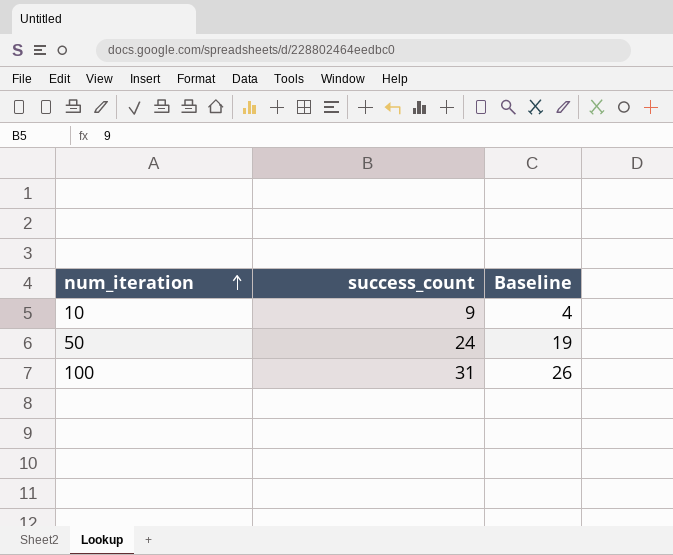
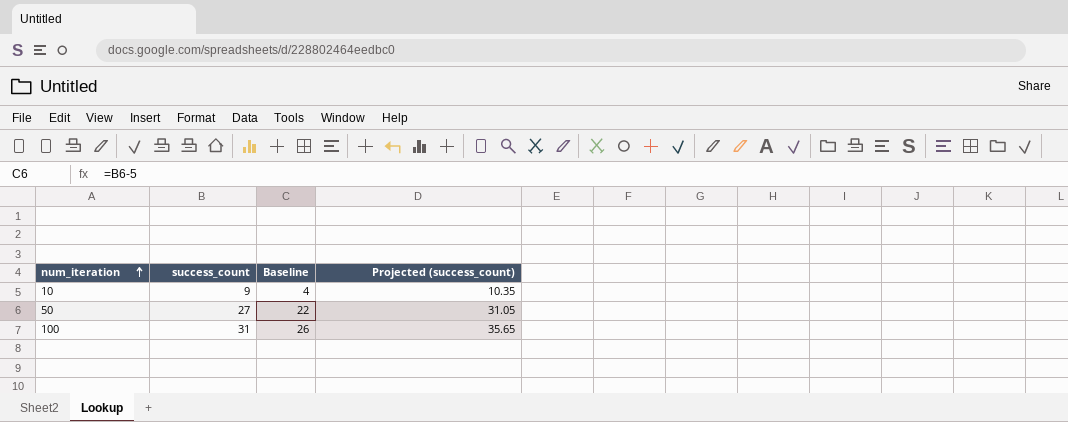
column Projected (success_count) | formula: none -> [success_count] * 1.15
50 | success_count: 24 -> 27
50 | Baseline: 19 -> 22

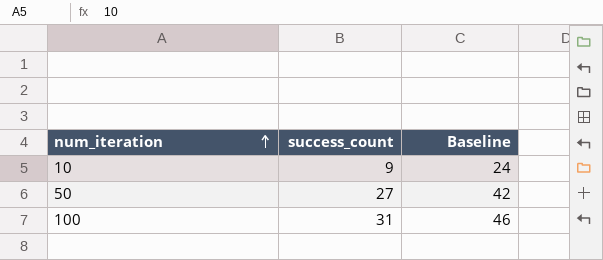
column Projected (success_count) | formula: [success_count] * 1.15 -> none
column Baseline | formula: [success_count] - 5 -> [success_count] + 15

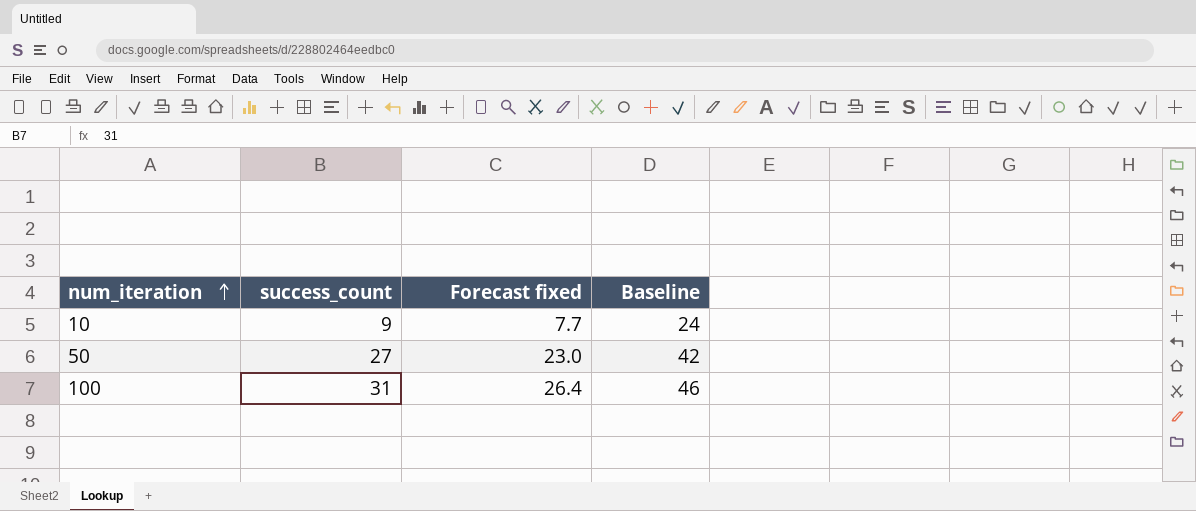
column Forecast fixed | formula: none -> [success_count] * 0.85

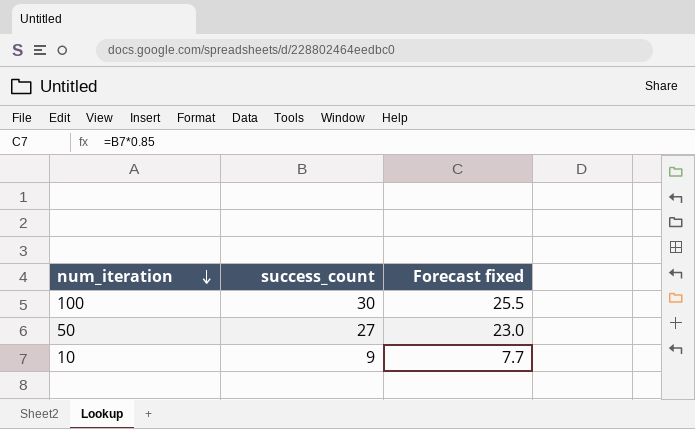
row order: num_iteration ascending -> num_iteration descending
column Baseline | formula: [success_count] + 15 -> none
100 | success_count: 31 -> 30
100 | Forecast fixed: 26.4 -> 25.5

